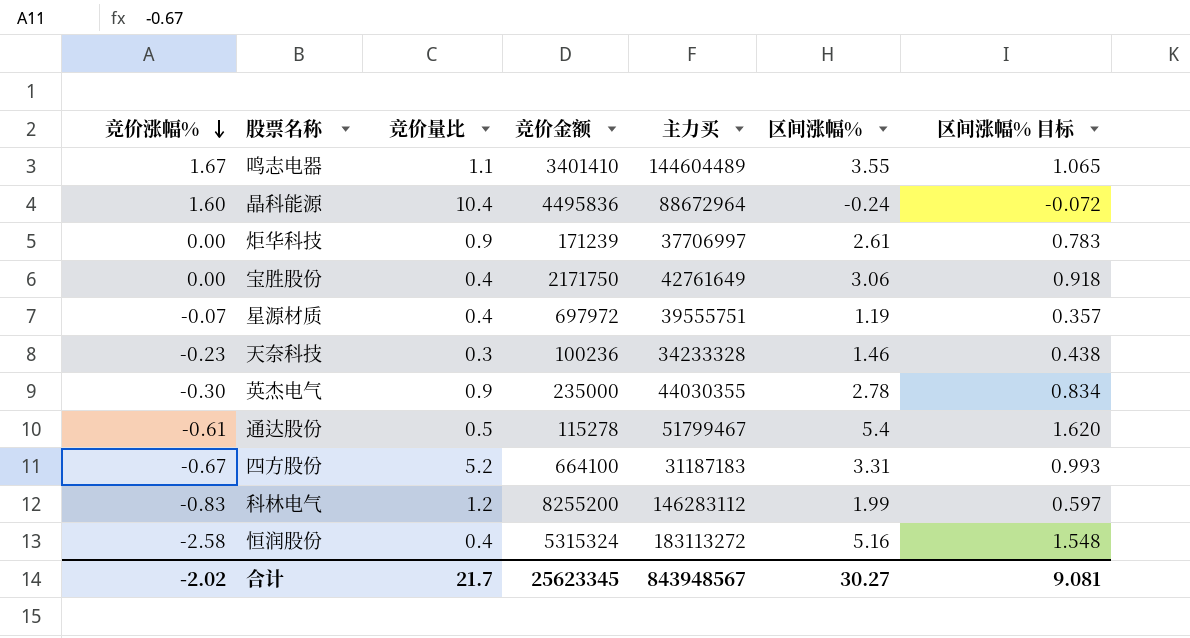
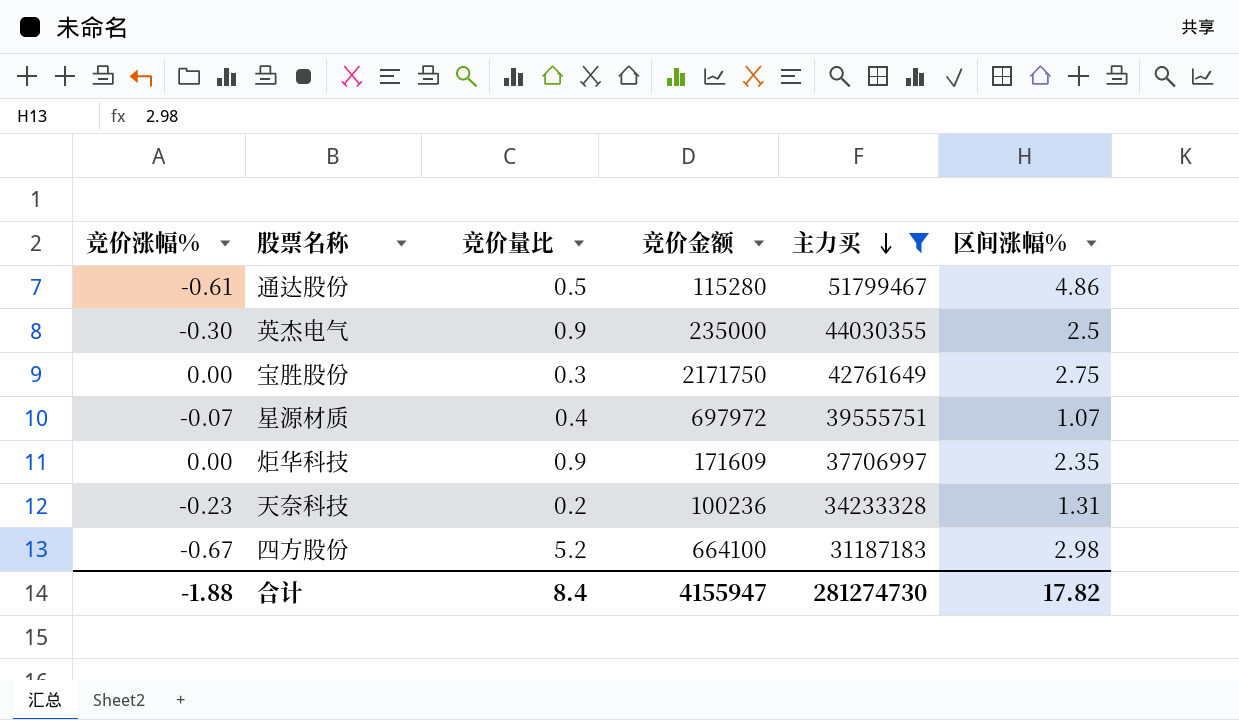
filter: none -> 主力买 <= 51799467
row order: 竞价涨幅% descending -> 主力买 descending
column 区间涨幅% 目标 | formula: [区间涨幅%] * 0.3 -> none
通达股份 | 竞价金额: 115278 -> 115280
通达股份 | 区间涨幅%: 5.4 -> 4.86
英杰电气 | 区间涨幅%: 2.78 -> 2.5
宝胜股份 | 竞价量比: 0.4 -> 0.3
宝胜股份 | 区间涨幅%: 3.06 -> 2.75
星源材质 | 区间涨幅%: 1.19 -> 1.07
炬华科技 | 竞价金额: 171239 -> 171609
炬华科技 | 区间涨幅%: 2.61 -> 2.35
天奈科技 | 竞价量比: 0.3 -> 0.2
天奈科技 | 区间涨幅%: 1.46 -> 1.31
四方股份 | 区间涨幅%: 3.31 -> 2.98
合计 | 竞价涨幅%: -2.02 -> -1.88
合计 | 竞价量比: 21.7 -> 8.4
合计 | 竞价金额: 25623345 -> 4155947
合计 | 主力买: 843948567 -> 281274730
合计 | 区间涨幅%: 30.27 -> 17.82

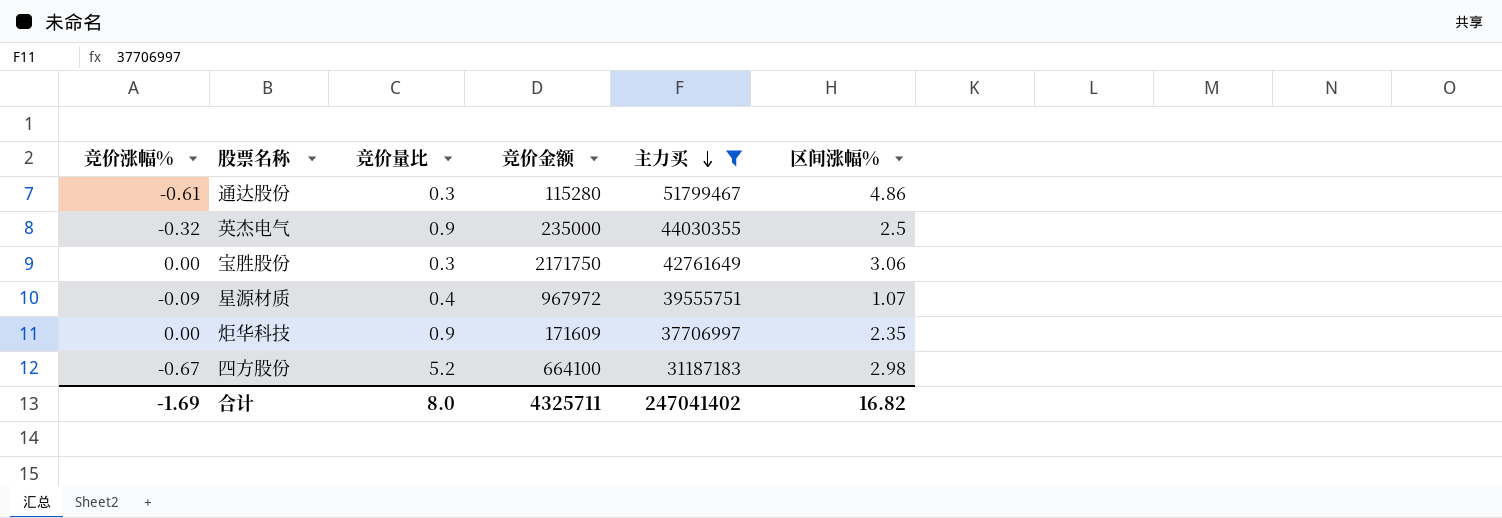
row 天奈科技: -0.23 | 0.2 | 100236 | 34233328 | 1.31 -> none
通达股份 | 竞价量比: 0.5 -> 0.3
英杰电气 | 竞价涨幅%: -0.30 -> -0.32
宝胜股份 | 区间涨幅%: 2.75 -> 3.06
星源材质 | 竞价涨幅%: -0.07 -> -0.09
星源材质 | 竞价金额: 697972 -> 967972
合计 | 竞价涨幅%: -1.88 -> -1.69
合计 | 竞价量比: 8.4 -> 8.0
合计 | 竞价金额: 4155947 -> 4325711
合计 | 主力买: 281274730 -> 247041402
合计 | 区间涨幅%: 17.82 -> 16.82

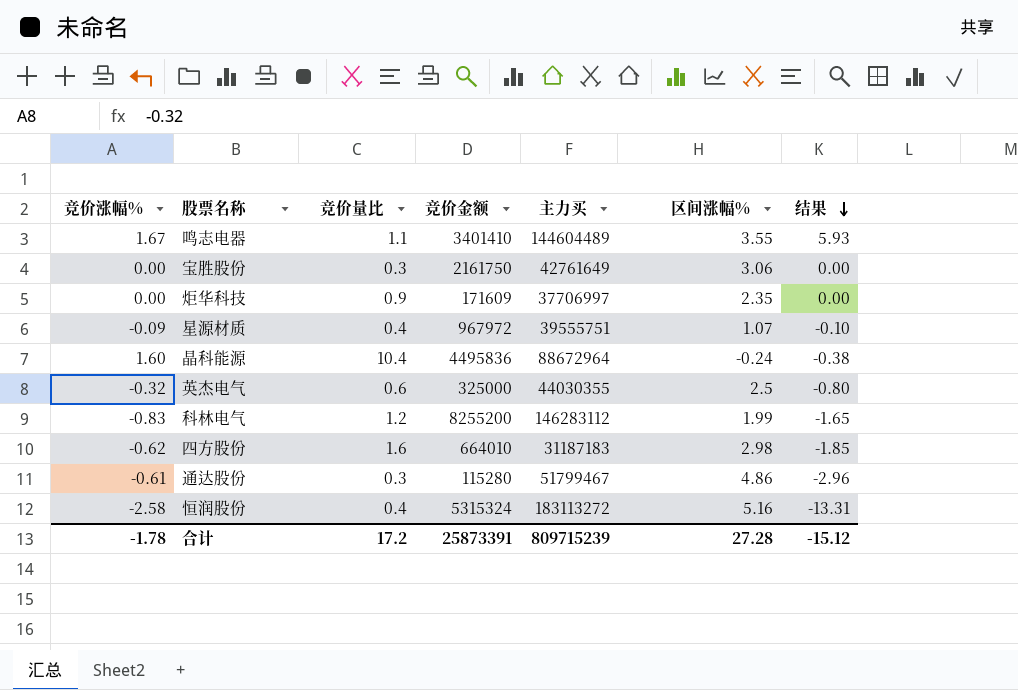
filter: 主力买 <= 51799467 -> none
row order: 主力买 descending -> 结果 descending
column 结果 | formula: none -> [竞价涨幅%] * [区间涨幅%]
宝胜股份 | 竞价金额: 2171750 -> 2161750
英杰电气 | 竞价量比: 0.9 -> 0.6
英杰电气 | 竞价金额: 235000 -> 325000
四方股份 | 竞价涨幅%: -0.67 -> -0.62
四方股份 | 竞价量比: 5.2 -> 1.6
四方股份 | 竞价金额: 664100 -> 664010
合计 | 竞价涨幅%: -1.69 -> -1.78
合计 | 竞价量比: 8.0 -> 17.2
合计 | 竞价金额: 4325711 -> 25873391
合计 | 主力买: 247041402 -> 809715239
合计 | 区间涨幅%: 16.82 -> 27.28

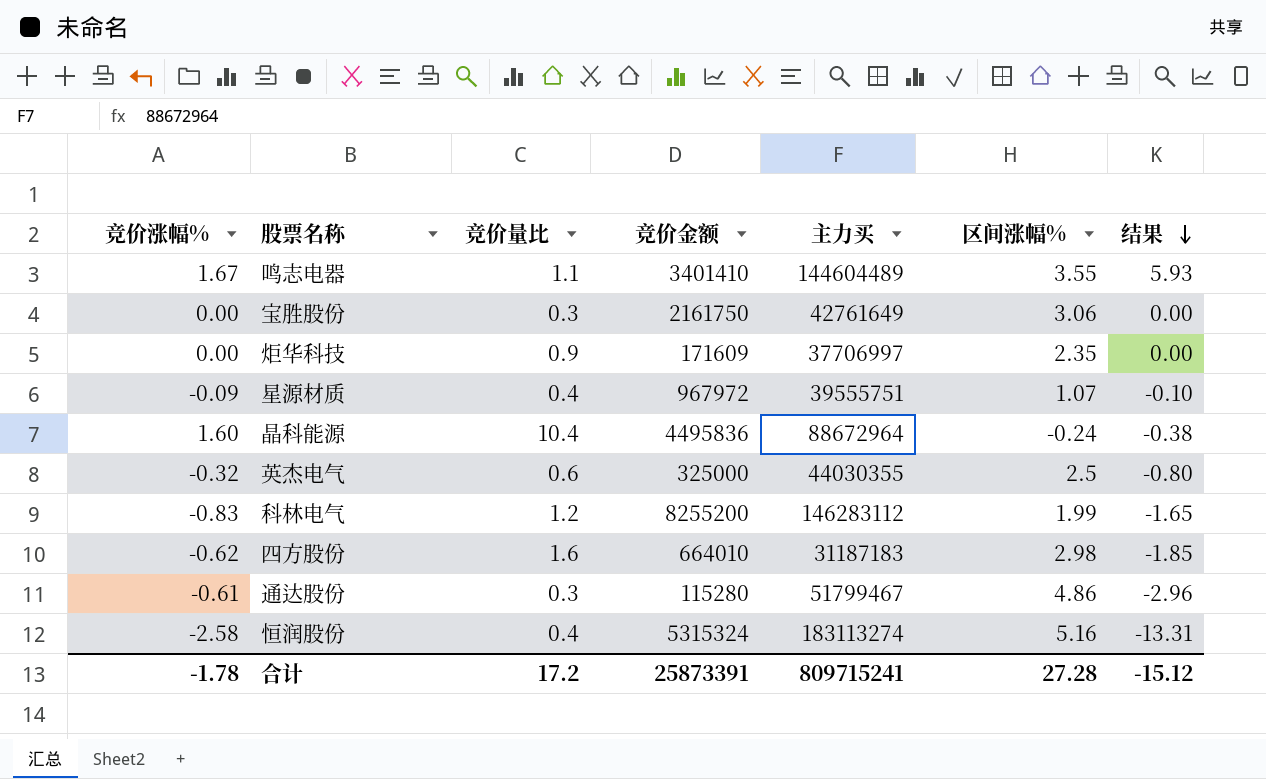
恒润股份 | 主力买: 183113272 -> 183113274
合计 | 主力买: 809715239 -> 809715241

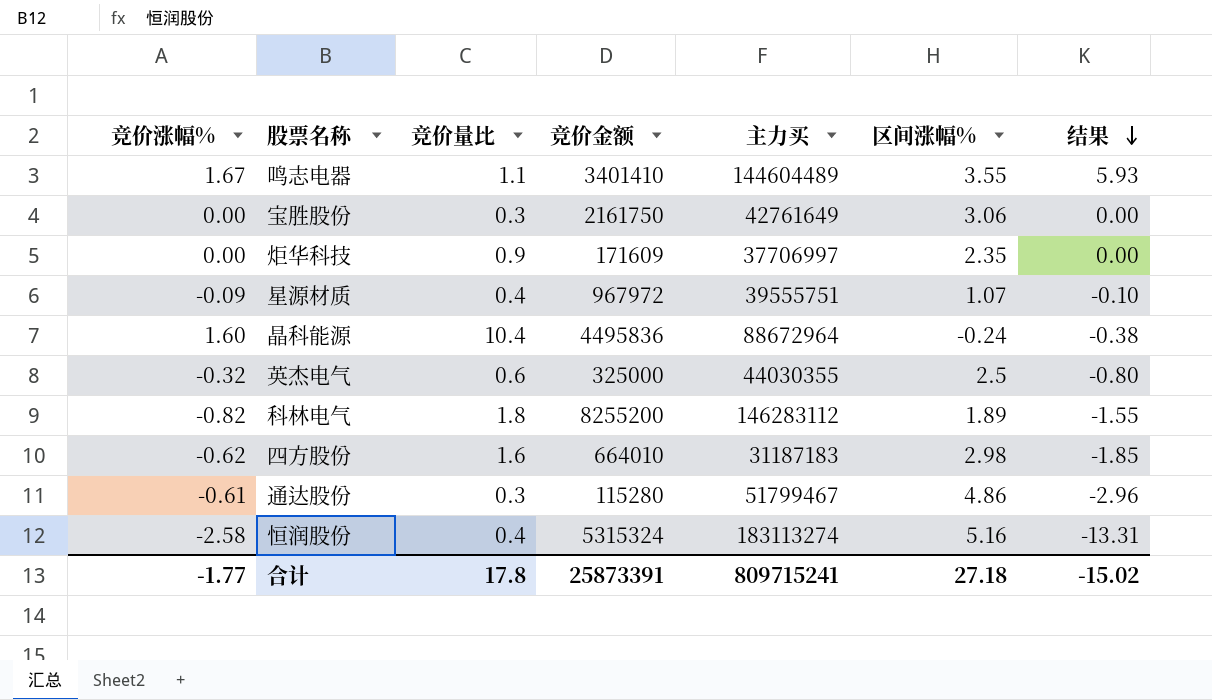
科林电气 | 竞价涨幅%: -0.83 -> -0.82
科林电气 | 竞价量比: 1.2 -> 1.8
科林电气 | 区间涨幅%: 1.99 -> 1.89
科林电气 | 结果: -1.65 -> -1.55
合计 | 竞价涨幅%: -1.78 -> -1.77
合计 | 竞价量比: 17.2 -> 17.8
合计 | 区间涨幅%: 27.28 -> 27.18
合计 | 结果: -15.12 -> -15.02

